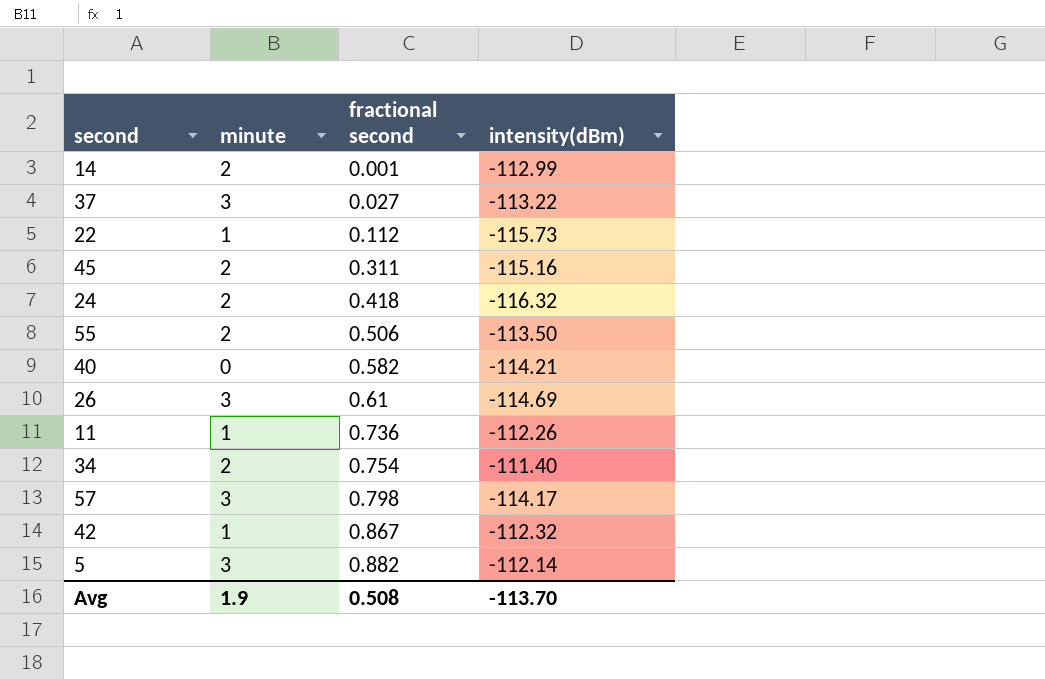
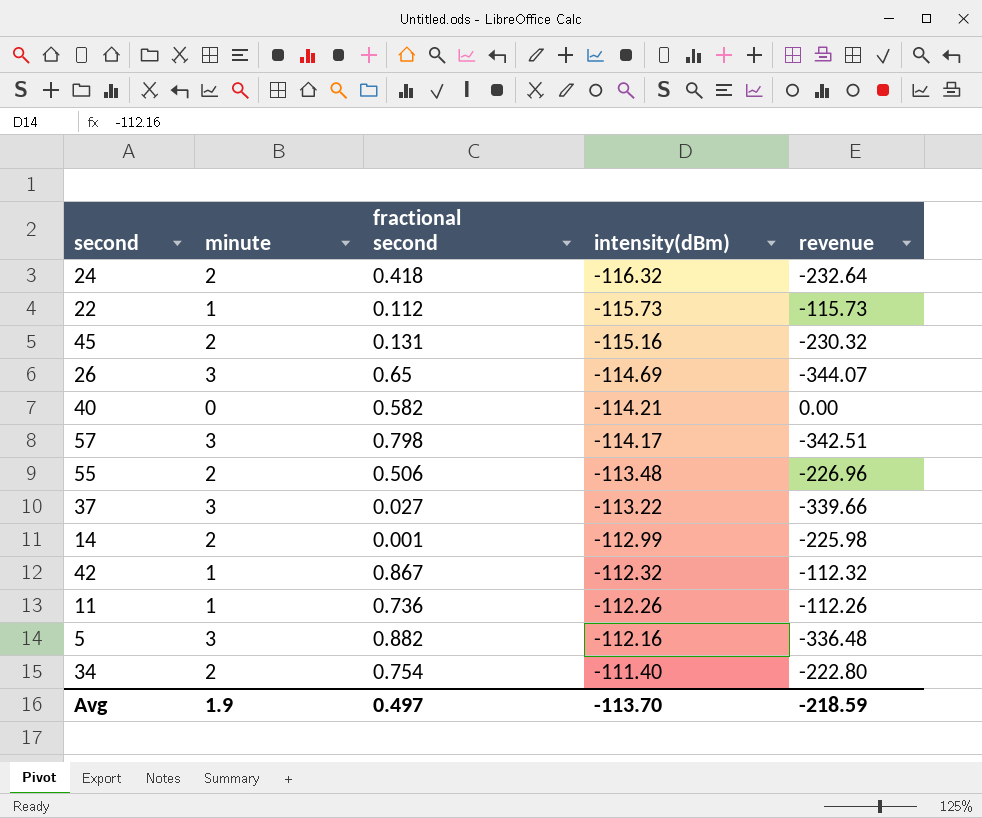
row order: fractional second ascending -> intensity(dBm) ascending
column revenue | formula: none -> [minute] * [intensity(dBm)]
45 | fractional second: 0.311 -> 0.131
26 | fractional second: 0.61 -> 0.65
55 | intensity(dBm): -113.50 -> -113.48
5 | intensity(dBm): -112.14 -> -112.16
Avg | fractional second: 0.508 -> 0.497

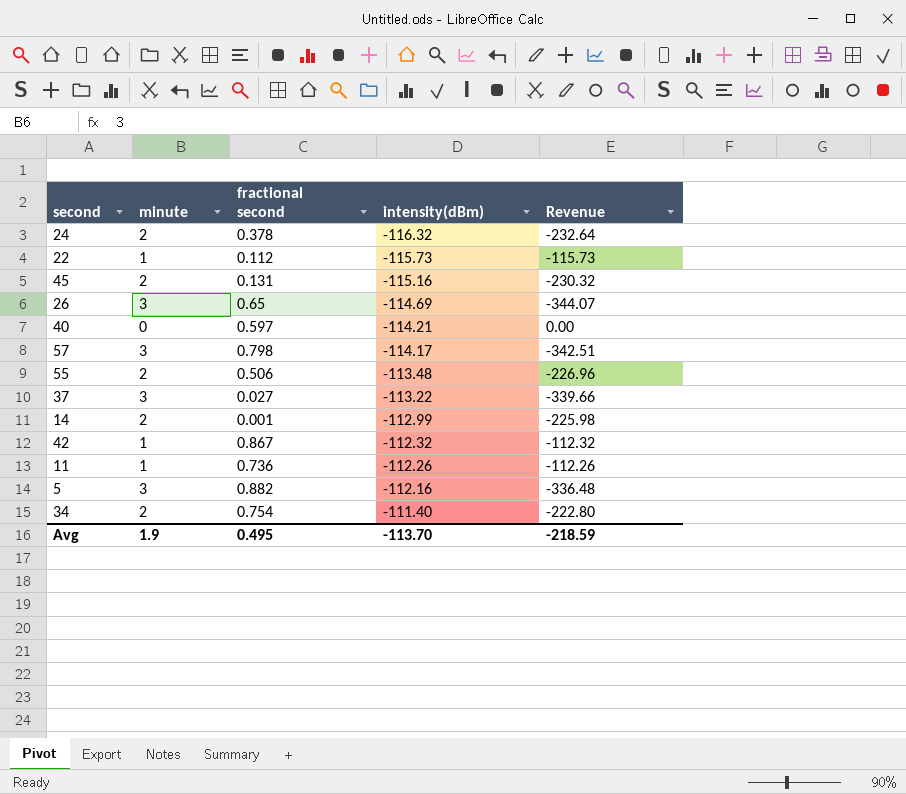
column name: revenue -> Revenue
24 | fractional second: 0.418 -> 0.378
40 | fractional second: 0.582 -> 0.597
Avg | fractional second: 0.497 -> 0.495

